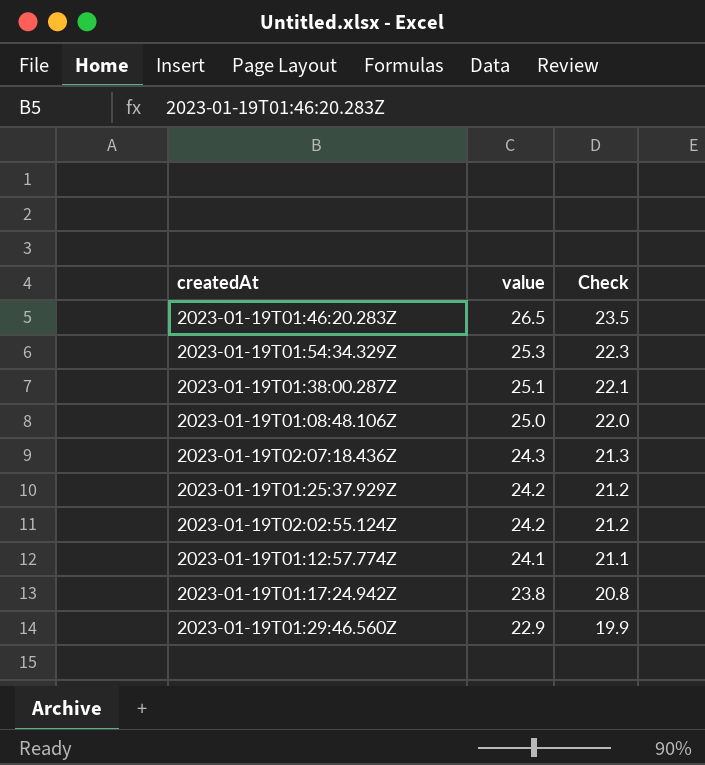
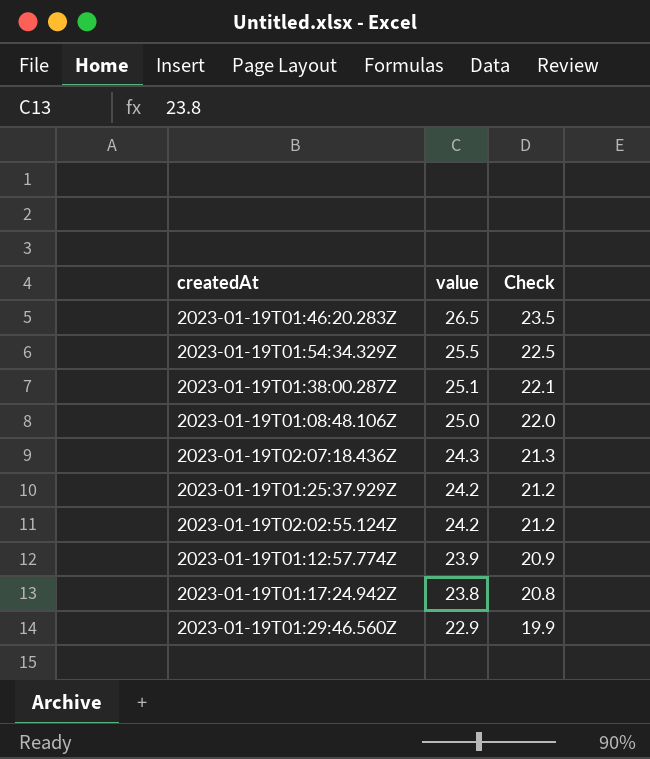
2023-01-19T01:54:34.329Z | value: 25.3 -> 25.5
2023-01-19T01:54:34.329Z | Check: 22.3 -> 22.5
2023-01-19T01:12:57.774Z | value: 24.1 -> 23.9
2023-01-19T01:12:57.774Z | Check: 21.1 -> 20.9

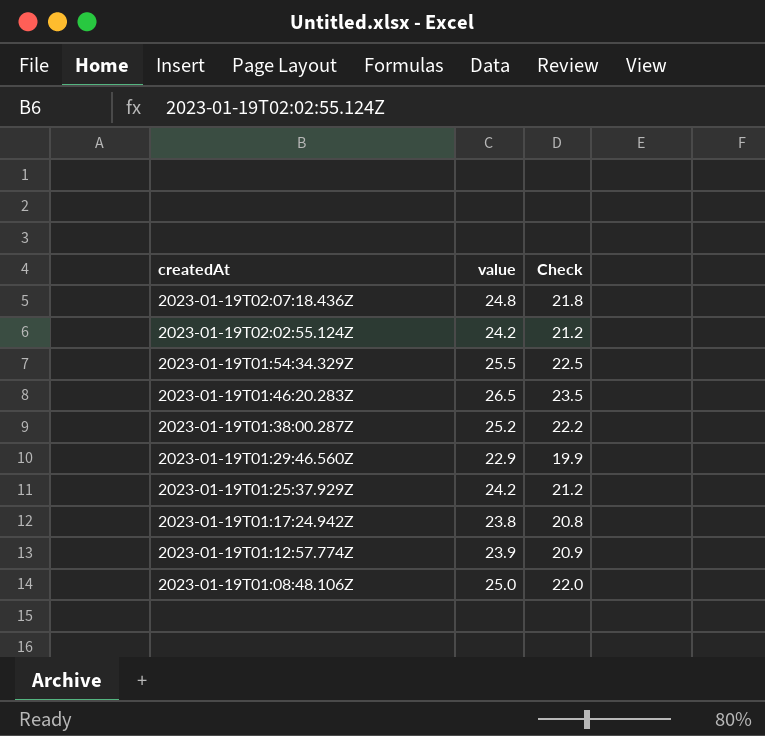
row order: value descending -> createdAt descending
2023-01-19T02:07:18.436Z | value: 24.3 -> 24.8
2023-01-19T02:07:18.436Z | Check: 21.3 -> 21.8
2023-01-19T01:38:00.287Z | value: 25.1 -> 25.2
2023-01-19T01:38:00.287Z | Check: 22.1 -> 22.2

